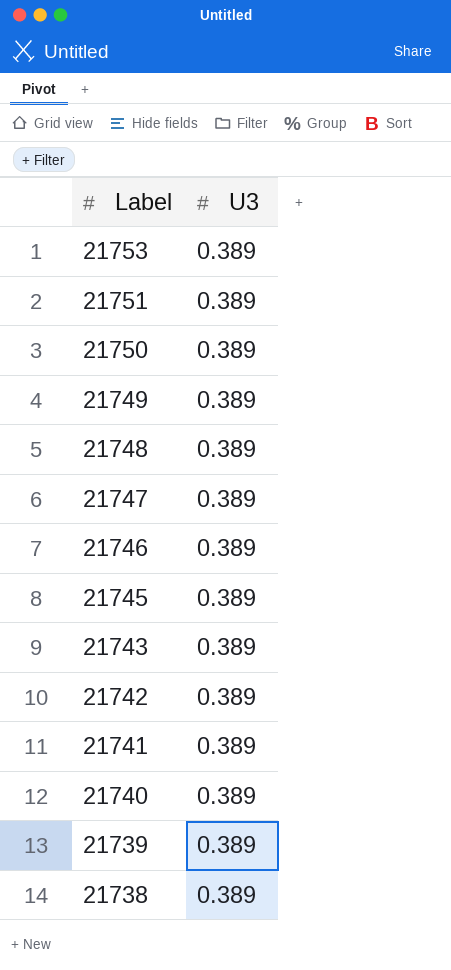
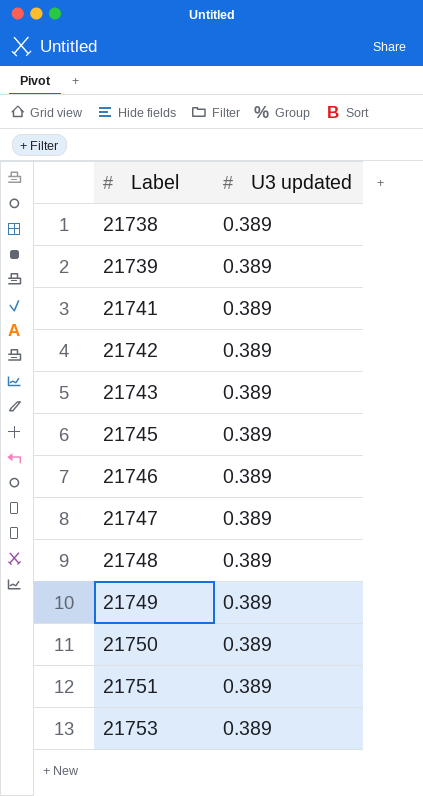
row order: Label descending -> Label ascending
column name: U3 -> U3 updated
row 21740: 0.389 -> none

